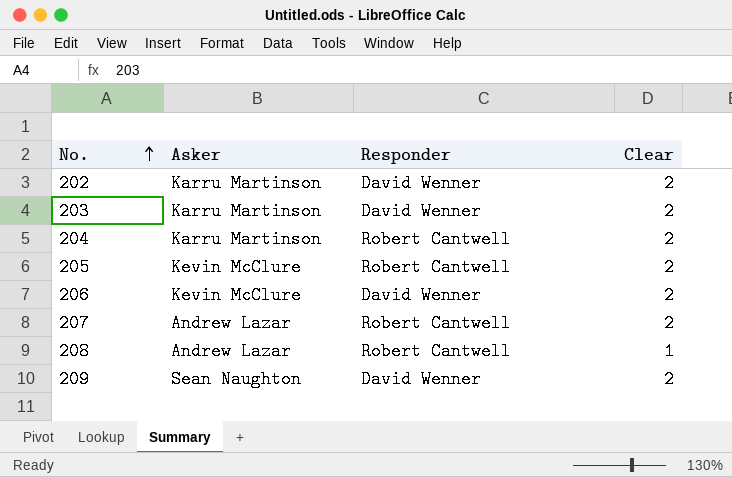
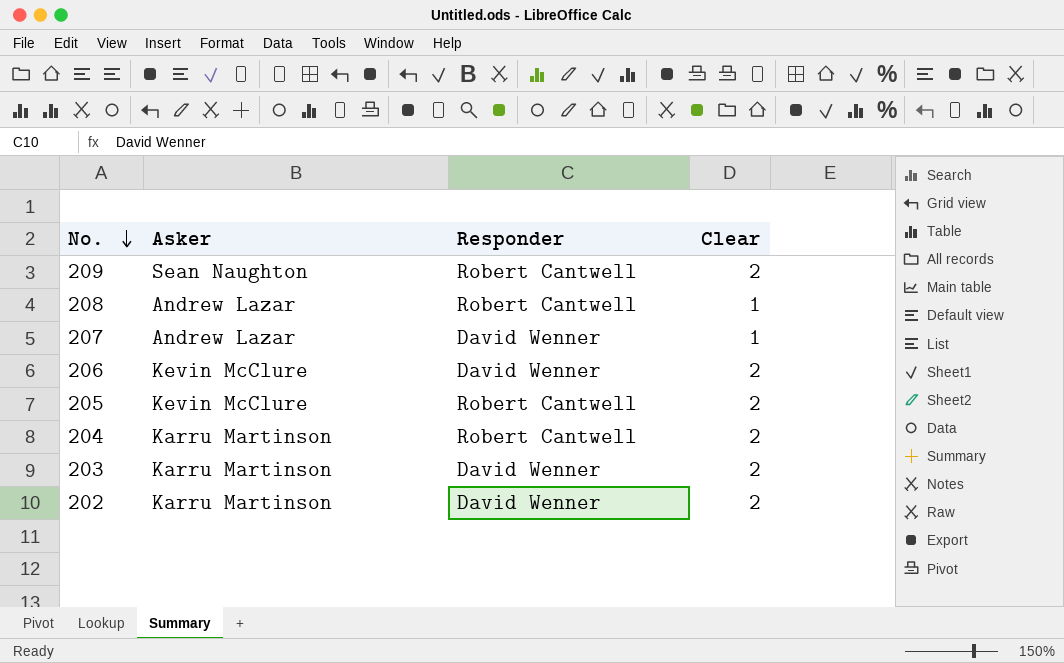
row order: No. ascending -> No. descending
209 | Responder: David Wenner -> Robert Cantwell
207 | Responder: Robert Cantwell -> David Wenner
207 | Clear: 2 -> 1

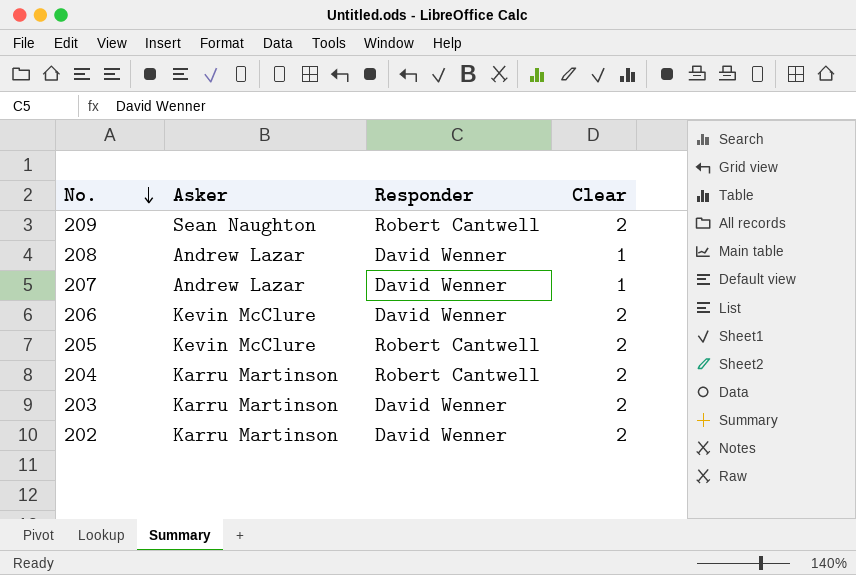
208 | Responder: Robert Cantwell -> David Wenner

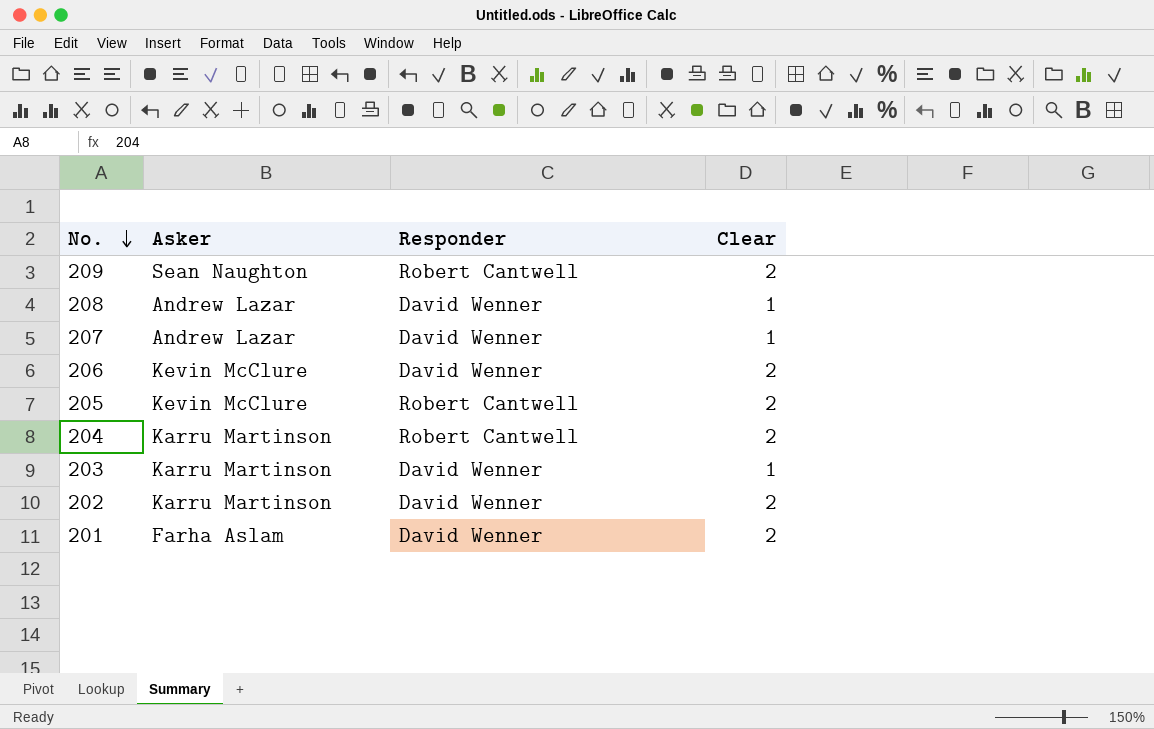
203 | Clear: 2 -> 1
row 201: none -> Farha Aslam | David Wenner | 2

